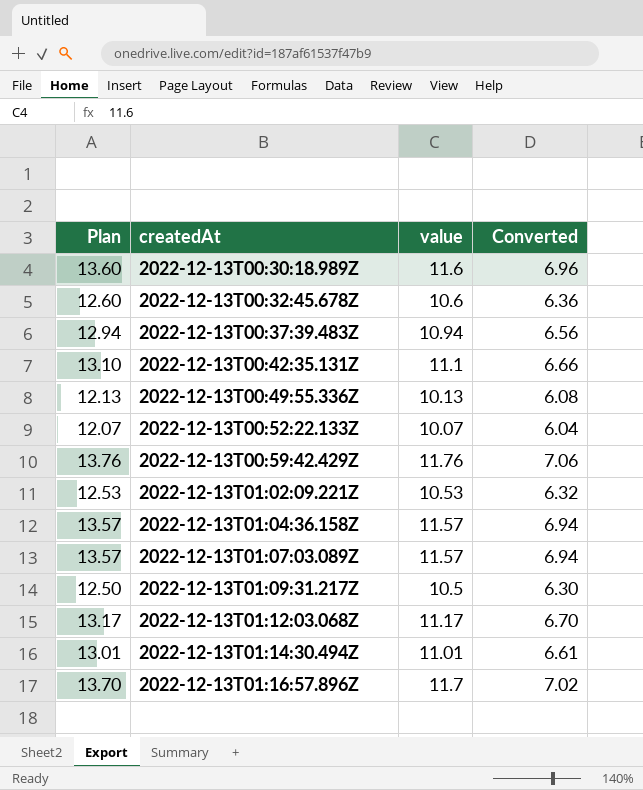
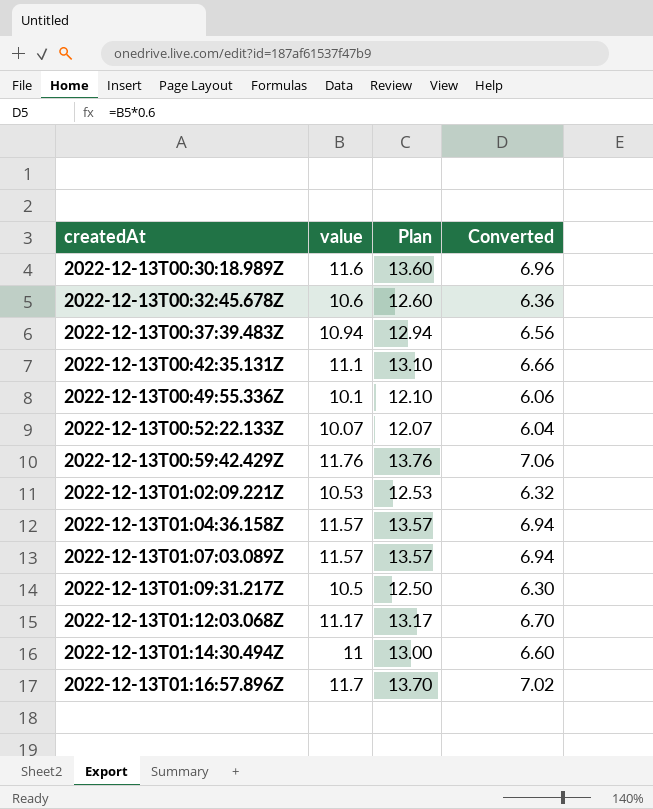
column Plan | position: 1 -> 3
2022-12-13T00:49:55.336Z | value: 10.13 -> 10.1
2022-12-13T00:49:55.336Z | Plan: 12.13 -> 12.10
2022-12-13T00:49:55.336Z | Converted: 6.08 -> 6.06
2022-12-13T01:14:30.494Z | value: 11.01 -> 11
2022-12-13T01:14:30.494Z | Plan: 13.01 -> 13.00
2022-12-13T01:14:30.494Z | Converted: 6.61 -> 6.60

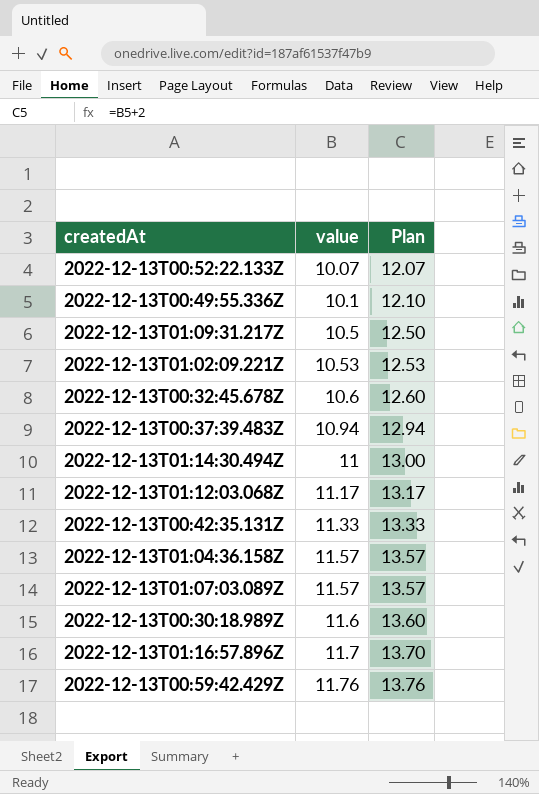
row order: createdAt ascending -> value ascending
column Converted | formula: [value] * 0.6 -> none
2022-12-13T00:42:35.131Z | value: 11.1 -> 11.33
2022-12-13T00:42:35.131Z | Plan: 13.10 -> 13.33

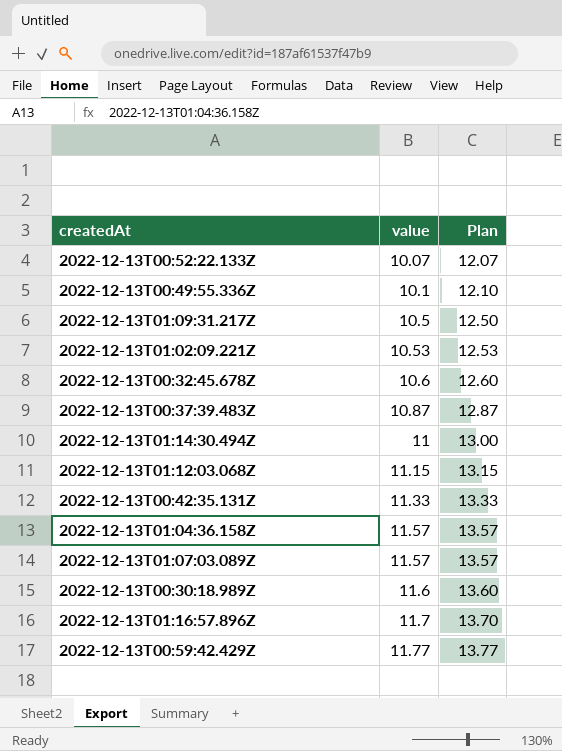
2022-12-13T00:37:39.483Z | value: 10.94 -> 10.87
2022-12-13T00:37:39.483Z | Plan: 12.94 -> 12.87
2022-12-13T01:12:03.068Z | value: 11.17 -> 11.15
2022-12-13T01:12:03.068Z | Plan: 13.17 -> 13.15
2022-12-13T00:59:42.429Z | value: 11.76 -> 11.77
2022-12-13T00:59:42.429Z | Plan: 13.76 -> 13.77

